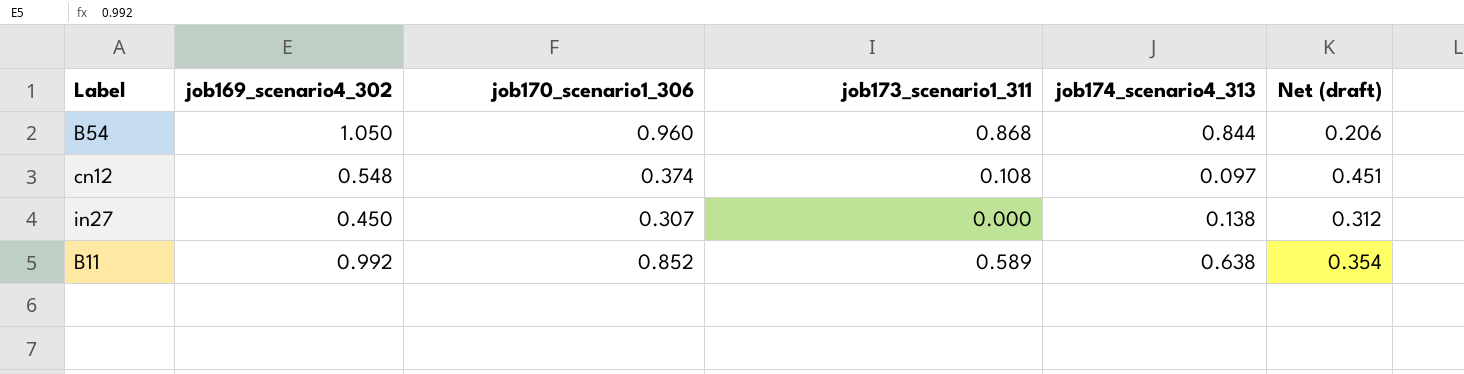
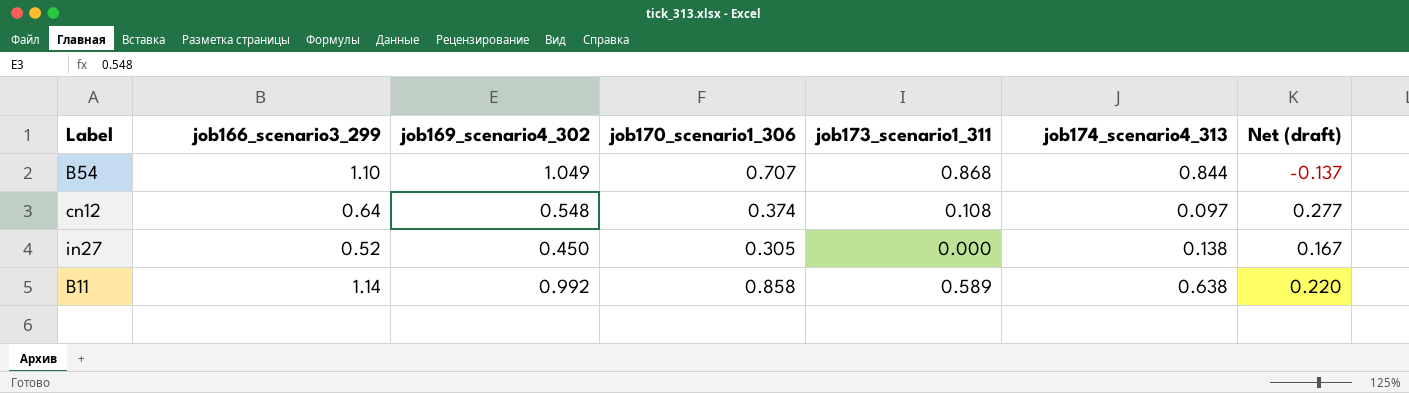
column job166_scenario3_299 | position: none -> 2
column Net (draft) | formula: [job169_scenario4_302] - [job174_scenario4_313] -> [job170_scenario1_306] - [job174_scenario4_313]
B54 | job169_scenario4_302: 1.050 -> 1.049
B54 | job170_scenario1_306: 0.960 -> 0.707
in27 | job170_scenario1_306: 0.307 -> 0.305
B11 | job170_scenario1_306: 0.852 -> 0.858

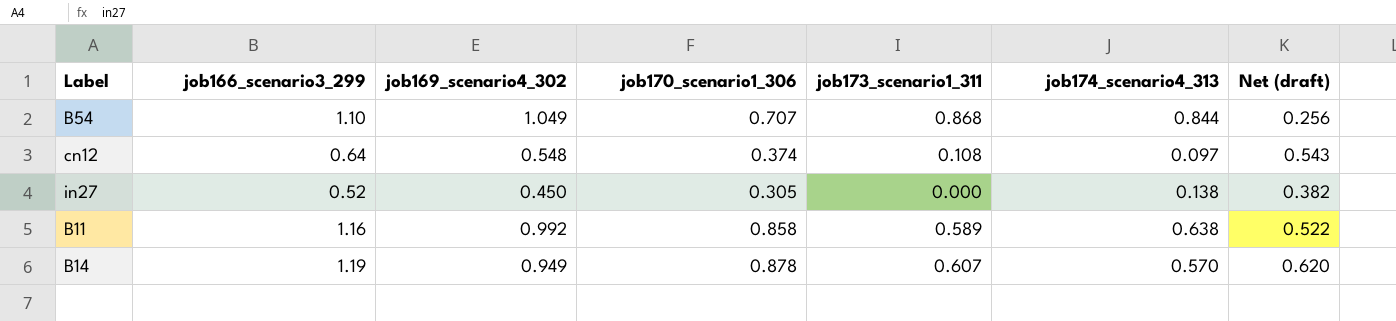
column Net (draft) | formula: [job170_scenario1_306] - [job174_scenario4_313] -> [job166_scenario3_299] - [job174_scenario4_313]
B11 | job166_scenario3_299: 1.14 -> 1.16
row B14: none -> 1.19 | 0.949 | 0.878 | 0.607 | 0.570 | 0.620

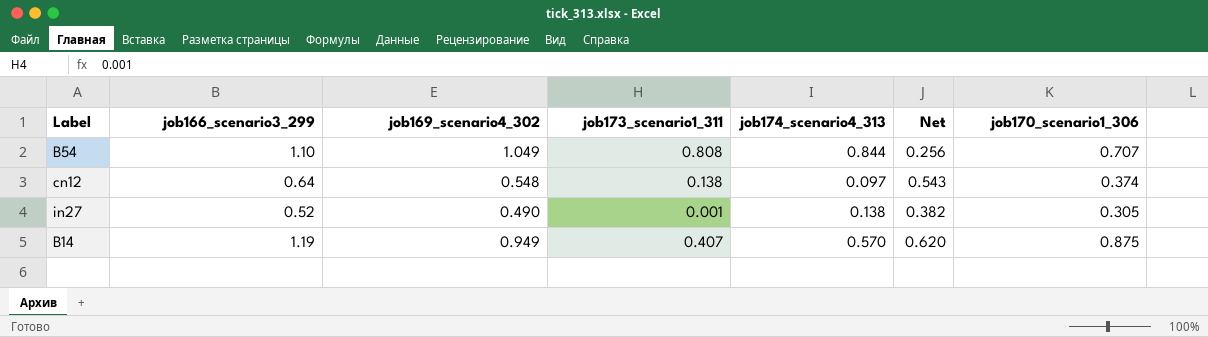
column name: Net (draft) -> Net
column job170_scenario1_306 | position: 4 -> 7
row B11: 1.16 | 0.992 | 0.858 | 0.589 | 0.638 | 0.522 -> none
B54 | job173_scenario1_311: 0.868 -> 0.808
cn12 | job173_scenario1_311: 0.108 -> 0.138
in27 | job169_scenario4_302: 0.450 -> 0.490
in27 | job173_scenario1_311: 0.000 -> 0.001
B14 | job173_scenario1_311: 0.607 -> 0.407
B14 | job170_scenario1_306: 0.878 -> 0.875

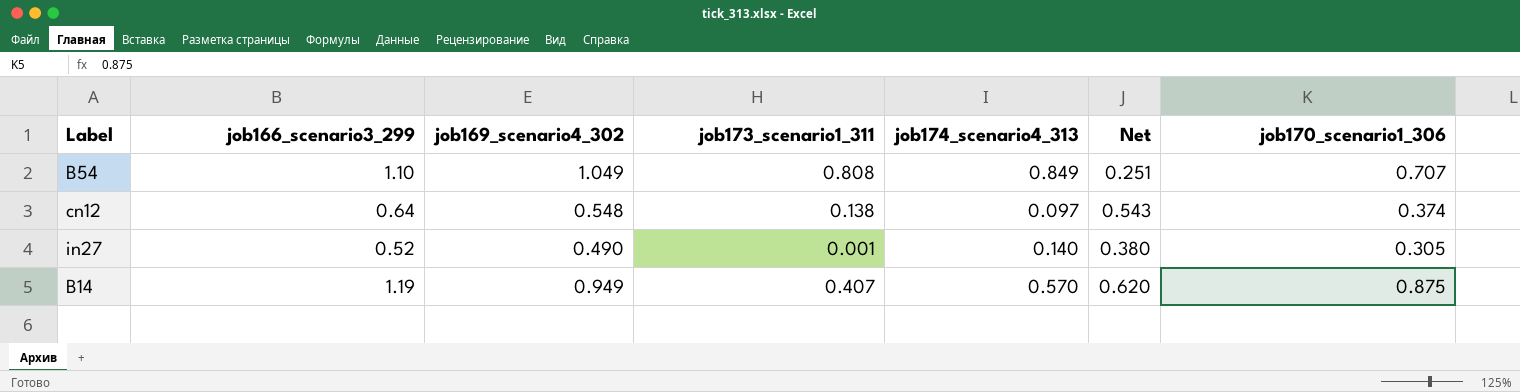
B54 | job174_scenario4_313: 0.844 -> 0.849
B54 | Net: 0.256 -> 0.251
in27 | job174_scenario4_313: 0.138 -> 0.140
in27 | Net: 0.382 -> 0.380

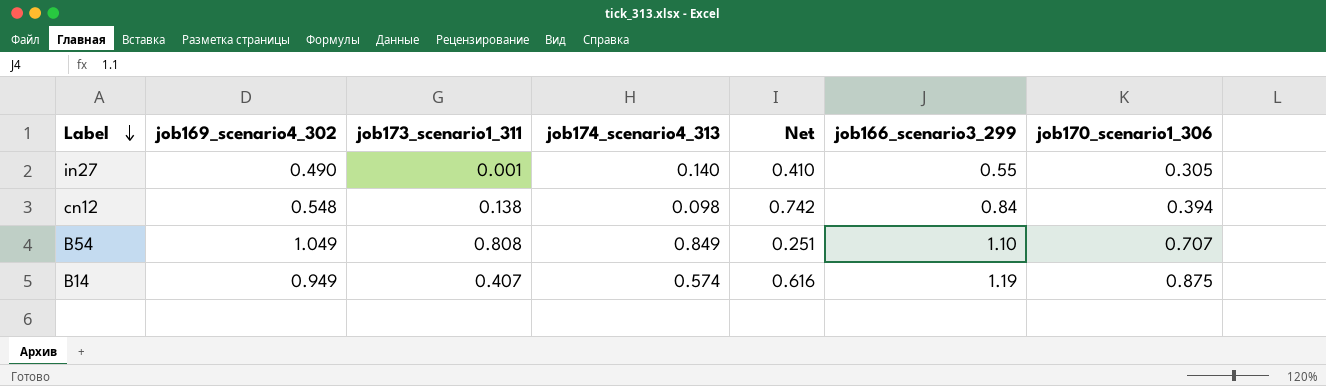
row order: none -> Label descending
column job166_scenario3_299 | position: 2 -> 6
in27 | Net: 0.380 -> 0.410
in27 | job166_scenario3_299: 0.52 -> 0.55
cn12 | job174_scenario4_313: 0.097 -> 0.098
cn12 | Net: 0.543 -> 0.742
cn12 | job166_scenario3_299: 0.64 -> 0.84
cn12 | job170_scenario1_306: 0.374 -> 0.394
B14 | job174_scenario4_313: 0.570 -> 0.574
B14 | Net: 0.620 -> 0.616

